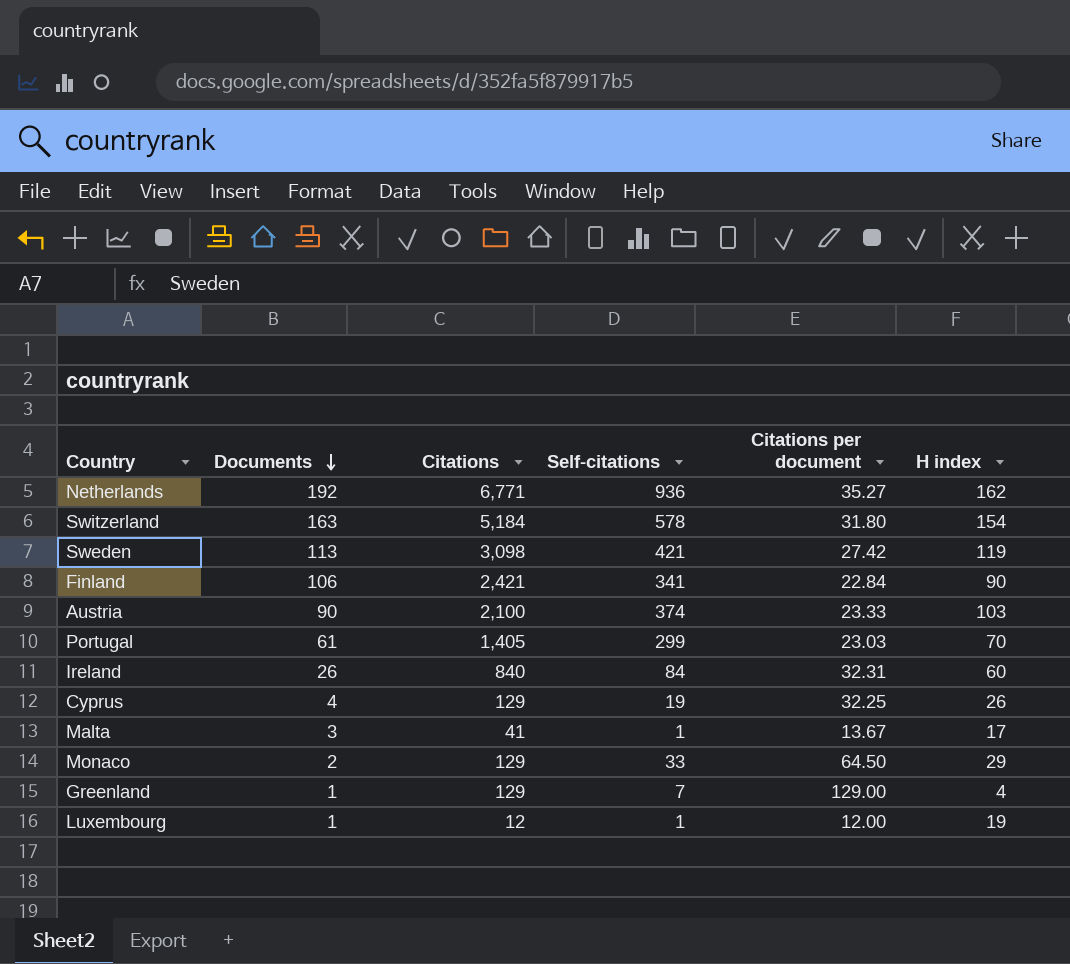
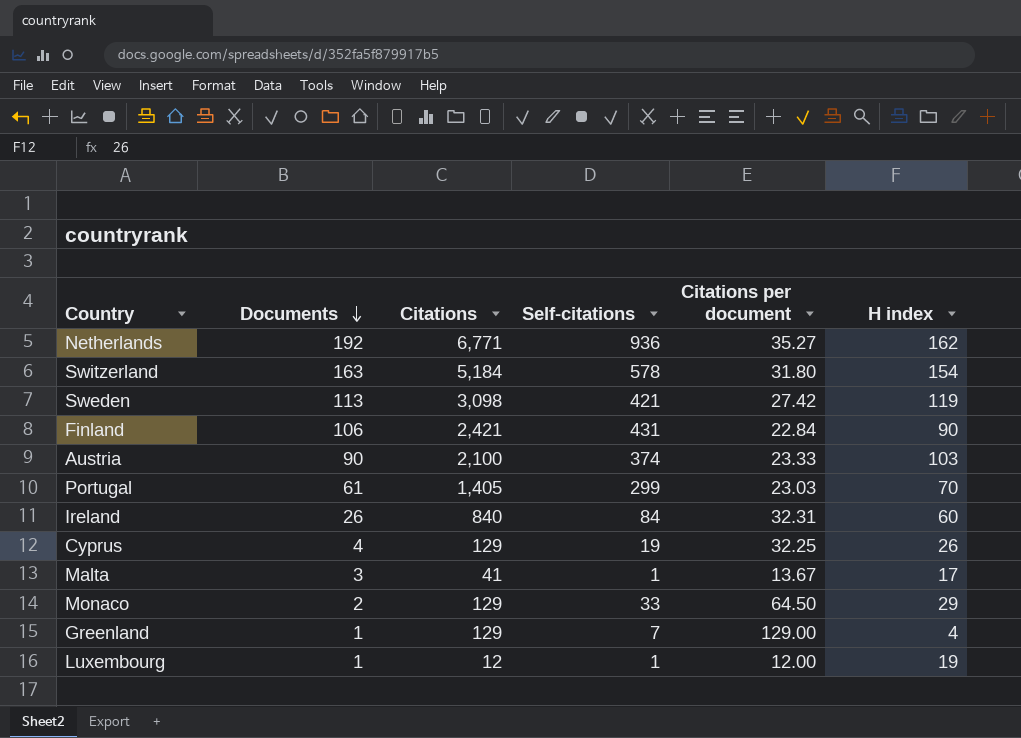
Finland | Self-citations: 341 -> 431

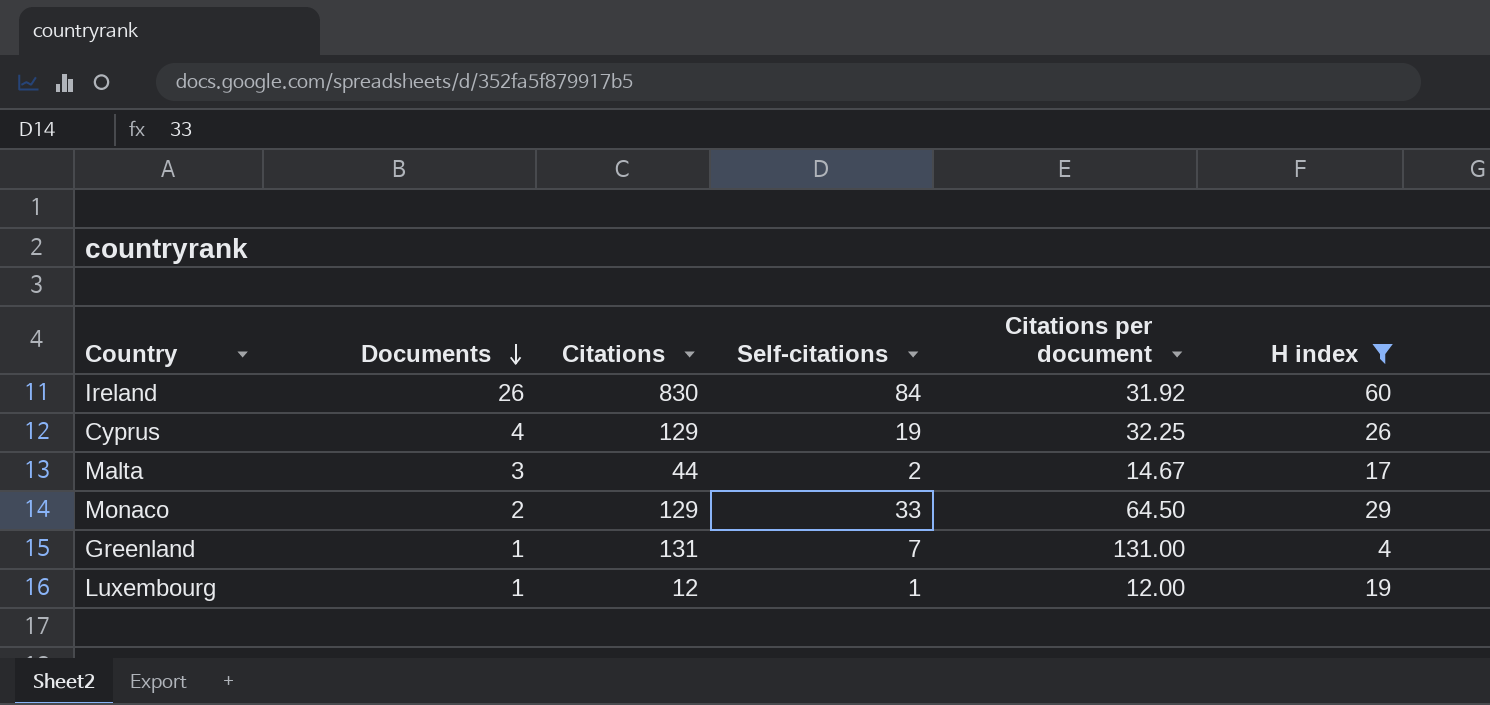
filter: none -> H index <= 60
Ireland | Citations: 840 -> 830
Ireland | Citations per document: 32.31 -> 31.92
Malta | Citations: 41 -> 44
Malta | Self-citations: 1 -> 2
Malta | Citations per document: 13.67 -> 14.67
Greenland | Citations: 129 -> 131
Greenland | Citations per document: 129.00 -> 131.00

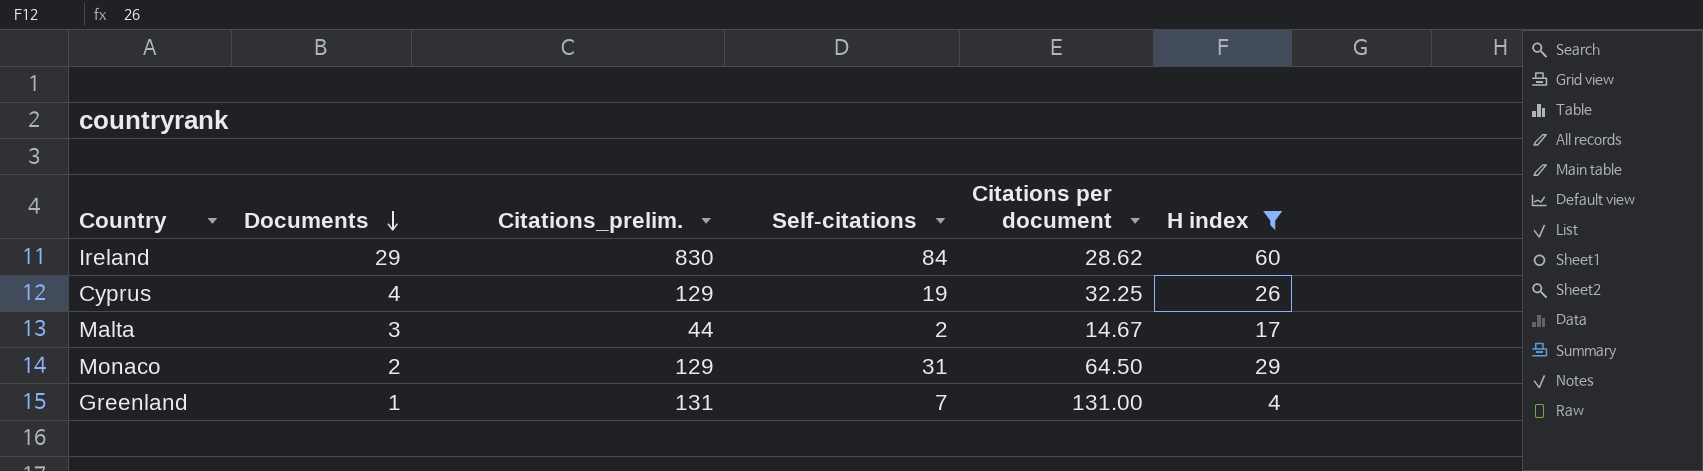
column name: Citations -> Citations_prelim.
row Luxembourg: 1 | 12 | 1 | 12.00 | 19 -> none
Ireland | Documents: 26 -> 29
Ireland | Citations per document: 31.92 -> 28.62
Monaco | Self-citations: 33 -> 31

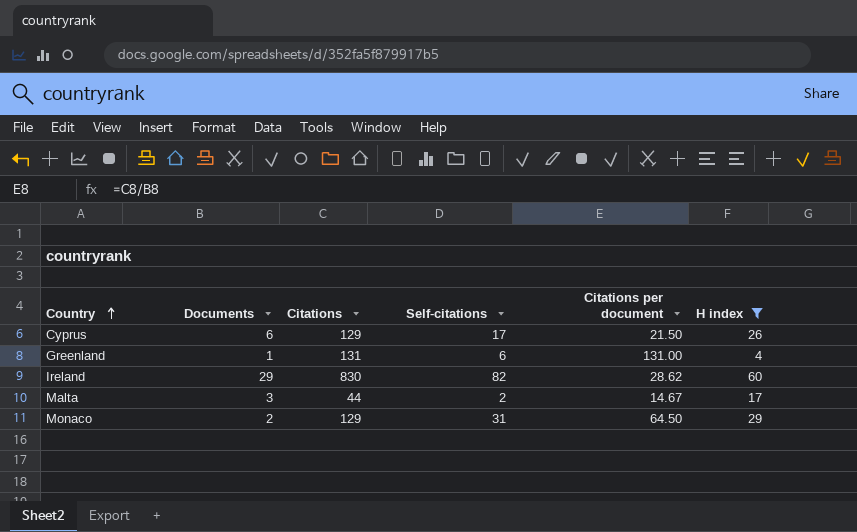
row order: Documents descending -> Country ascending
column name: Citations_prelim. -> Citations
Cyprus | Documents: 4 -> 6
Cyprus | Self-citations: 19 -> 17
Cyprus | Citations per document: 32.25 -> 21.50
Greenland | Self-citations: 7 -> 6
Ireland | Self-citations: 84 -> 82

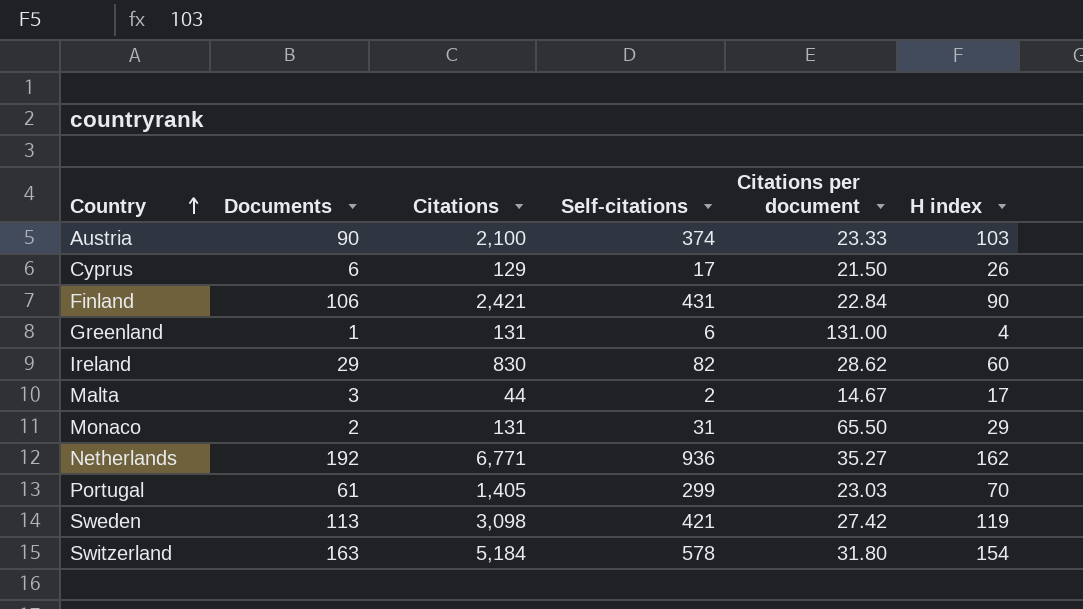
filter: H index <= 60 -> none
Monaco | Citations: 129 -> 131
Monaco | Citations per document: 64.50 -> 65.50

